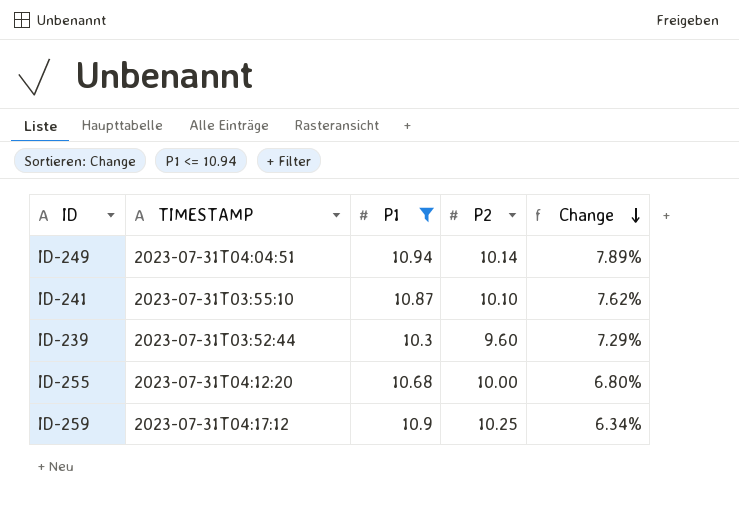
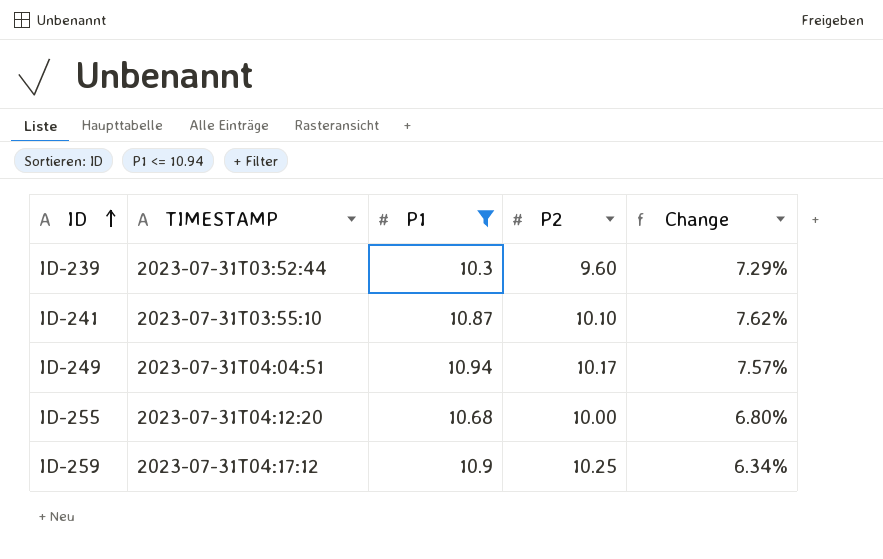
row order: Change descending -> ID ascending
ID-249 | P2: 10.14 -> 10.17
ID-249 | Change: 7.89% -> 7.57%

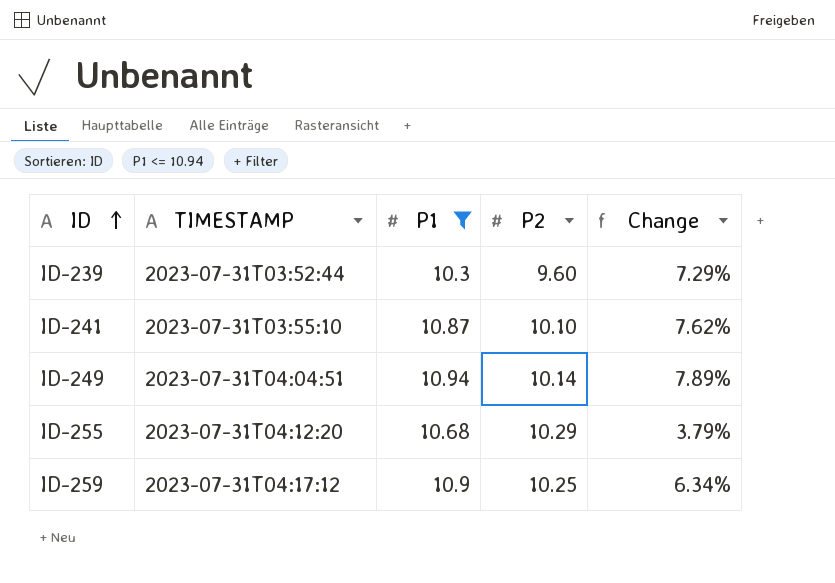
ID-249 | P2: 10.17 -> 10.14
ID-249 | Change: 7.57% -> 7.89%
ID-255 | P2: 10.00 -> 10.29
ID-255 | Change: 6.80% -> 3.79%

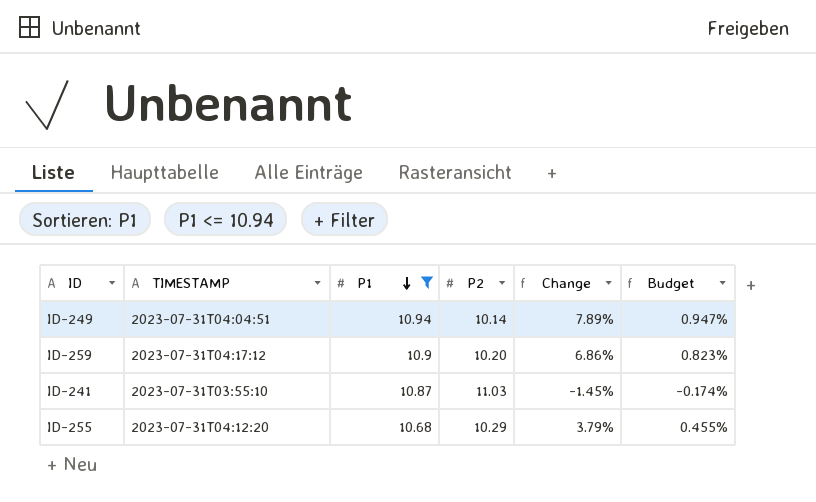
row order: ID ascending -> P1 descending
column Budget | formula: none -> [Change] * 0.12
row ID-239: 2023-07-31T03:52:44 | 10.3 | 9.60 | 7.29% -> none
ID-259 | P2: 10.25 -> 10.20
ID-259 | Change: 6.34% -> 6.86%
ID-241 | P2: 10.10 -> 11.03
ID-241 | Change: 7.62% -> -1.45%

